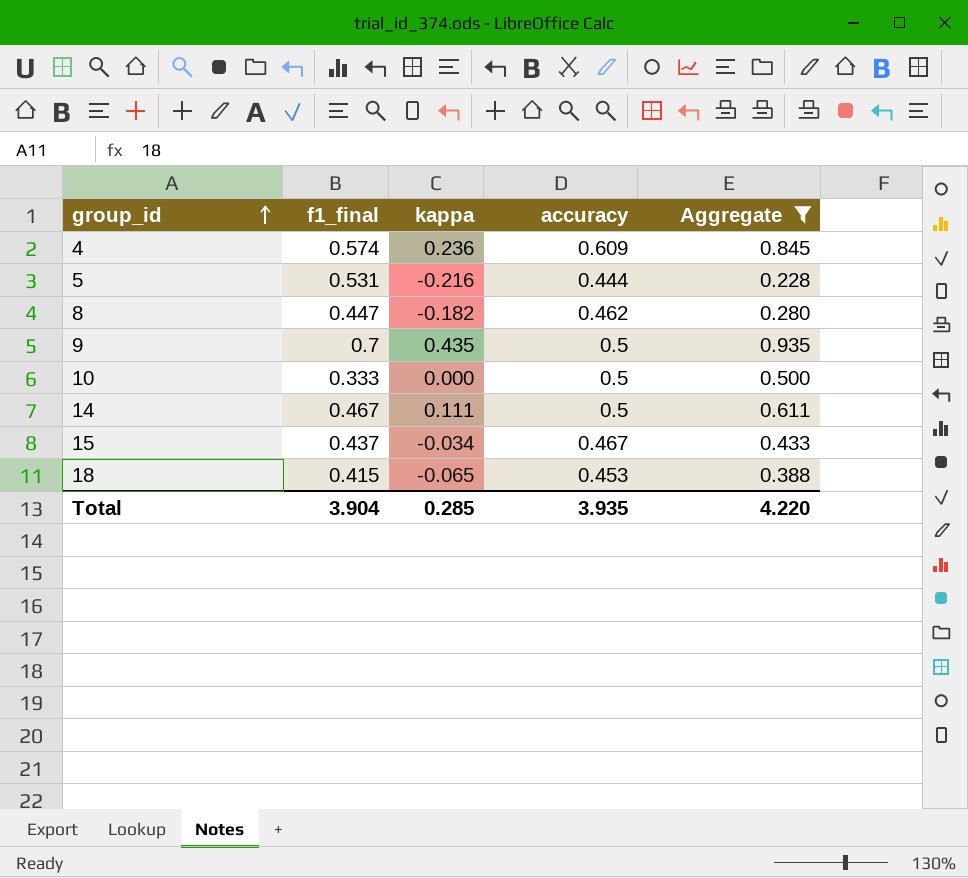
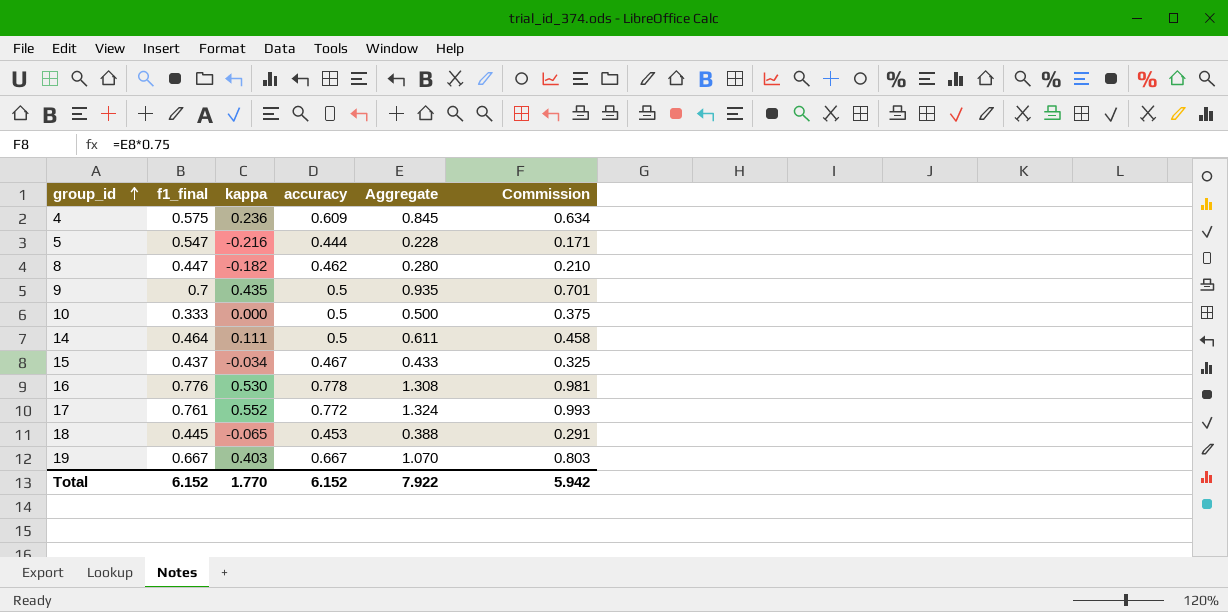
filter: Aggregate <= 0.935 -> none
column Commission | formula: none -> [Aggregate] * 0.75
4 | f1_final: 0.574 -> 0.575
5 | f1_final: 0.531 -> 0.547
14 | f1_final: 0.467 -> 0.464
18 | f1_final: 0.415 -> 0.445
Total | f1_final: 3.904 -> 6.152
Total | kappa: 0.285 -> 1.770
Total | accuracy: 3.935 -> 6.152
Total | Aggregate: 4.220 -> 7.922

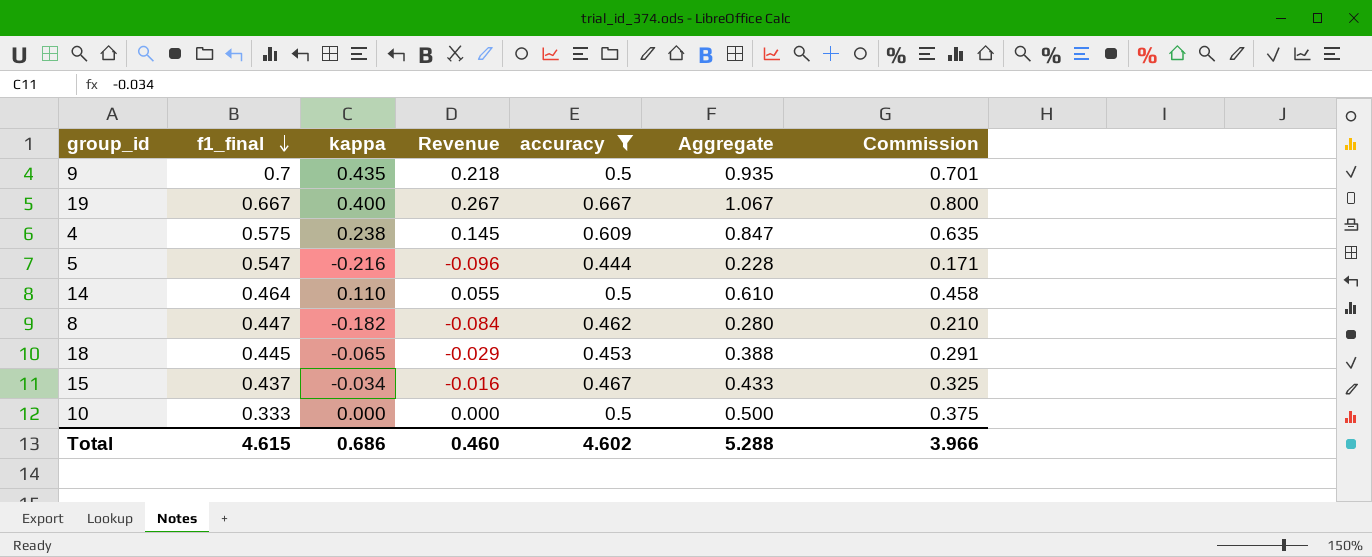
filter: none -> accuracy <= 0.667
row order: group_id ascending -> f1_final descending
column Revenue | formula: none -> [kappa] * [accuracy]
19 | kappa: 0.403 -> 0.400
19 | Aggregate: 1.070 -> 1.067
19 | Commission: 0.803 -> 0.800
4 | kappa: 0.236 -> 0.238
4 | Aggregate: 0.845 -> 0.847
4 | Commission: 0.634 -> 0.635
14 | kappa: 0.111 -> 0.110
14 | Aggregate: 0.611 -> 0.610
Total | f1_final: 6.152 -> 4.615
Total | kappa: 1.770 -> 0.686
Total | accuracy: 6.152 -> 4.602
Total | Aggregate: 7.922 -> 5.288
Total | Commission: 5.942 -> 3.966

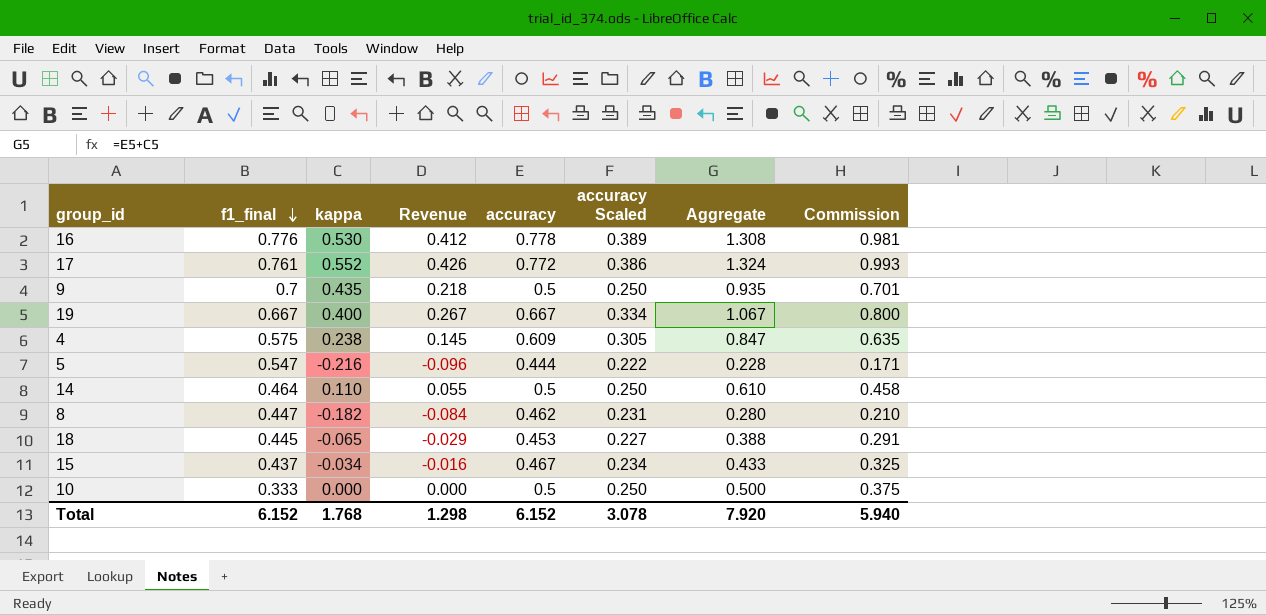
filter: accuracy <= 0.667 -> none
column accuracy Scaled | formula: none -> [accuracy] * 0.5
Total | f1_final: 4.615 -> 6.152
Total | kappa: 0.686 -> 1.768
Total | Revenue: 0.460 -> 1.298
Total | accuracy: 4.602 -> 6.152
Total | Aggregate: 5.288 -> 7.920
Total | Commission: 3.966 -> 5.940

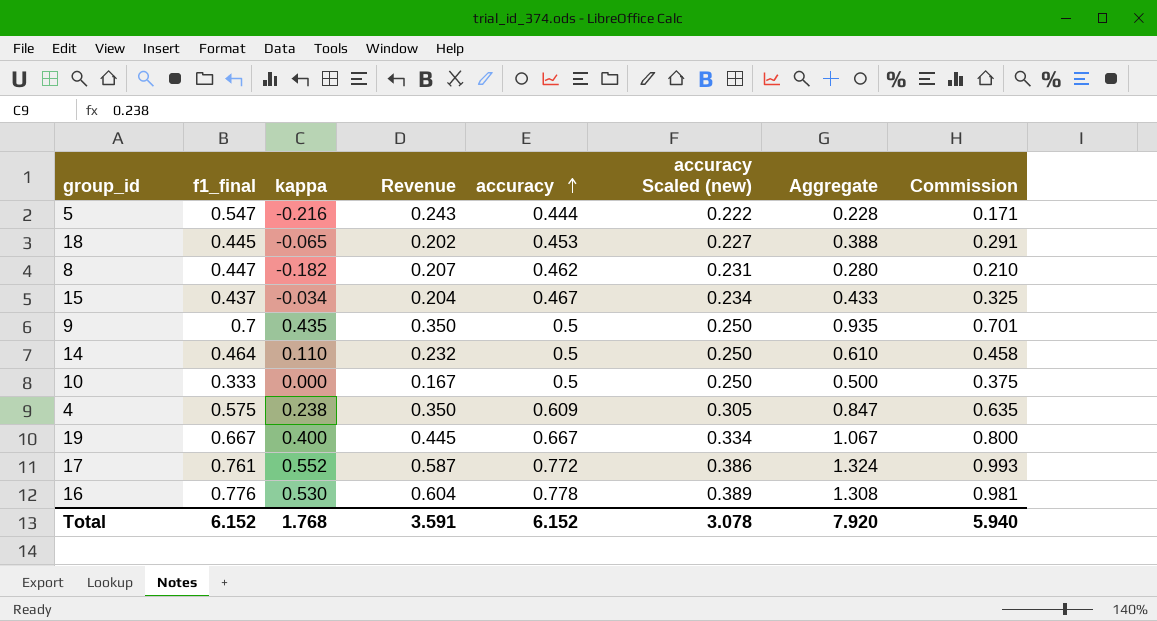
row order: f1_final descending -> accuracy ascending
column Revenue | formula: [kappa] * [accuracy] -> [f1_final] * [accuracy]
column name: accuracy Scaled -> accuracy Scaled (new)
Total | Revenue: 1.298 -> 3.591

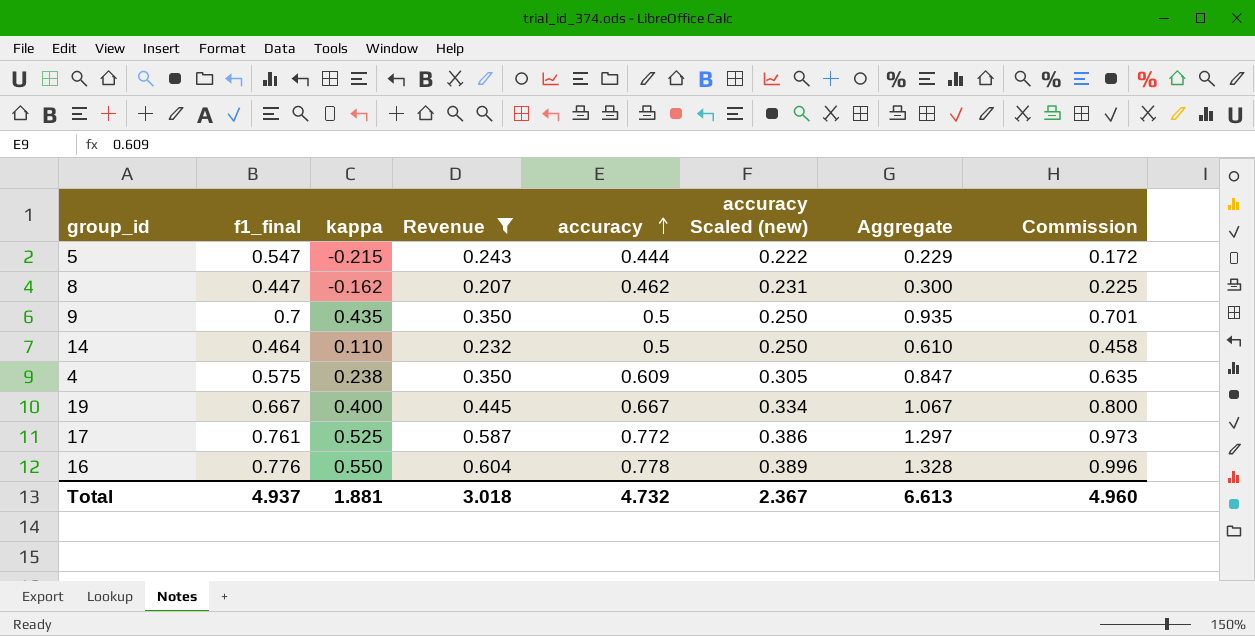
filter: none -> Revenue >= 0.207
5 | kappa: -0.216 -> -0.215
5 | Aggregate: 0.228 -> 0.229
5 | Commission: 0.171 -> 0.172
8 | kappa: -0.182 -> -0.162
8 | Aggregate: 0.280 -> 0.300
8 | Commission: 0.210 -> 0.225
17 | kappa: 0.552 -> 0.525
17 | Aggregate: 1.324 -> 1.297
17 | Commission: 0.993 -> 0.973
16 | kappa: 0.530 -> 0.550
16 | Aggregate: 1.308 -> 1.328
16 | Commission: 0.981 -> 0.996
Total | f1_final: 6.152 -> 4.937
Total | kappa: 1.768 -> 1.881
Total | Revenue: 3.591 -> 3.018
Total | accuracy: 6.152 -> 4.732
Total | accuracy Scaled (new): 3.078 -> 2.367
Total | Aggregate: 7.920 -> 6.613
Total | Commission: 5.940 -> 4.960

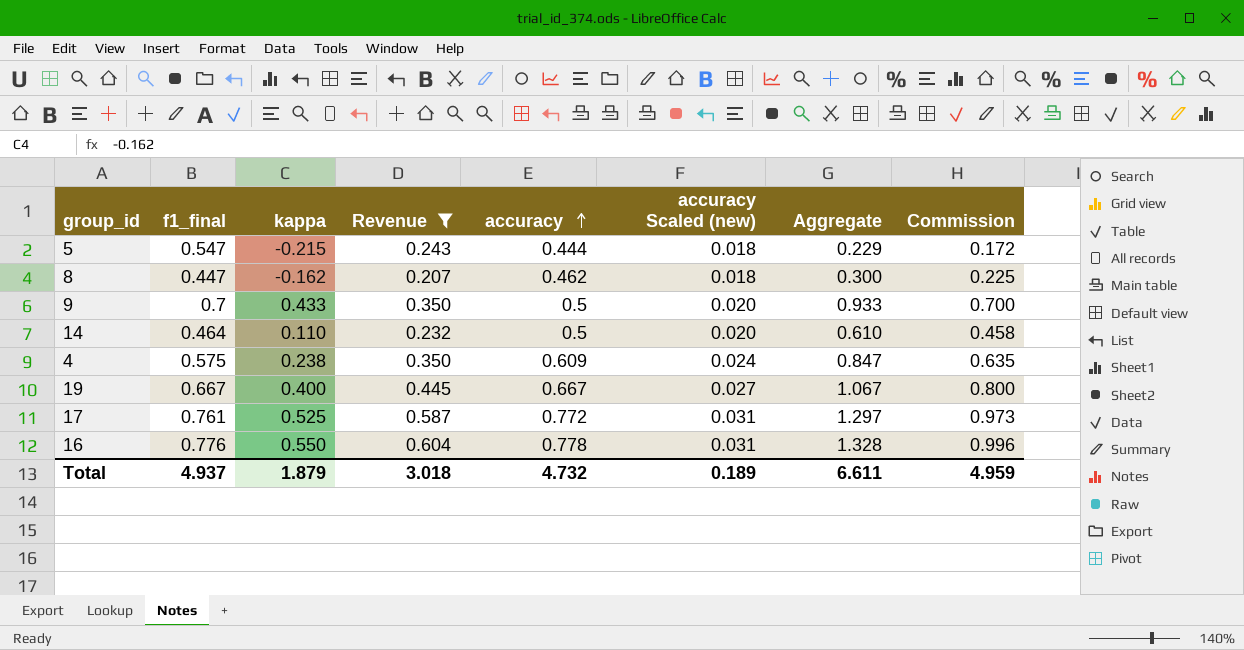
column accuracy Scaled (new) | formula: [accuracy] * 0.5 -> [accuracy] * 0.04
9 | kappa: 0.435 -> 0.433
9 | Aggregate: 0.935 -> 0.933
9 | Commission: 0.701 -> 0.700
Total | kappa: 1.881 -> 1.879
Total | accuracy Scaled (new): 2.367 -> 0.189
Total | Aggregate: 6.613 -> 6.611
Total | Commission: 4.960 -> 4.959

